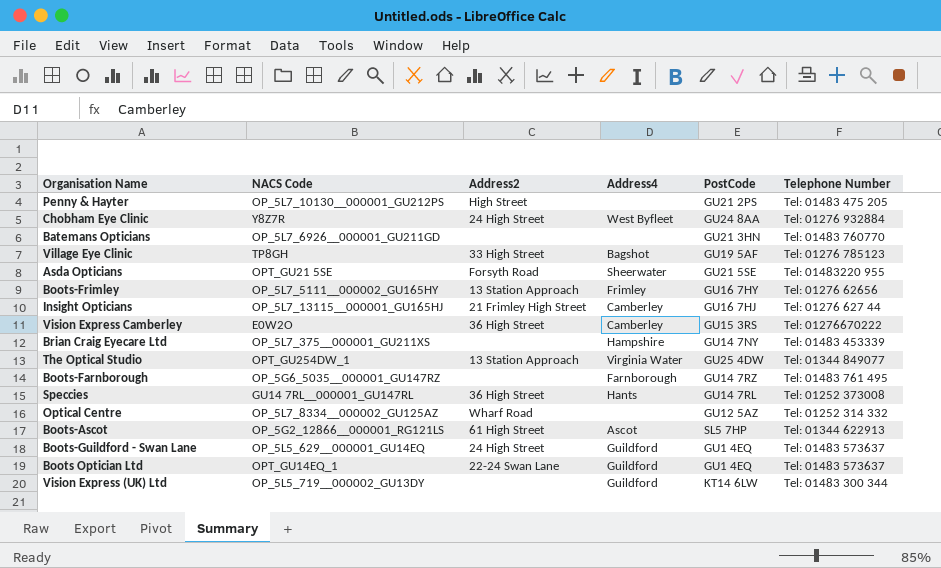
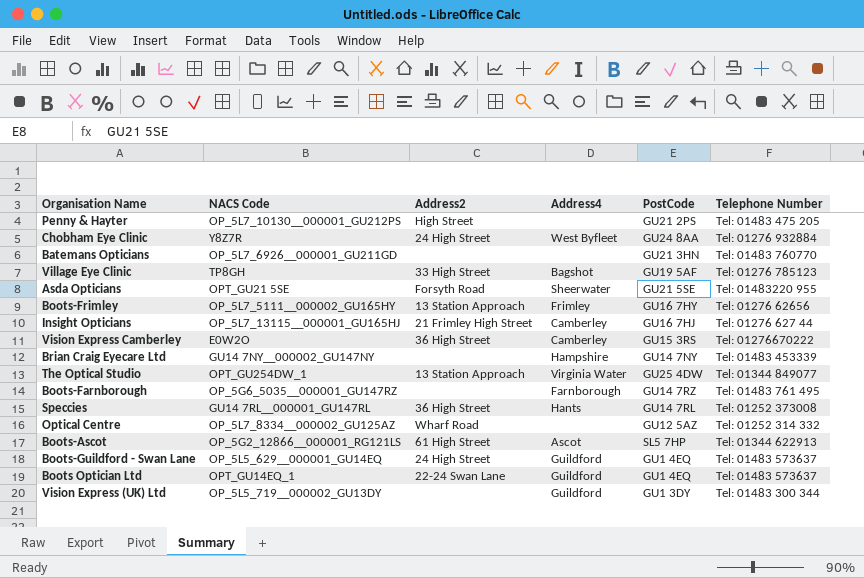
Brian Craig Eyecare Ltd | NACS Code: OP_5L7_375__000001_GU211XS -> GU14 7NY__000002_GU147NY
Vision Express (UK) Ltd | PostCode: KT14 6LW -> GU1 3DY

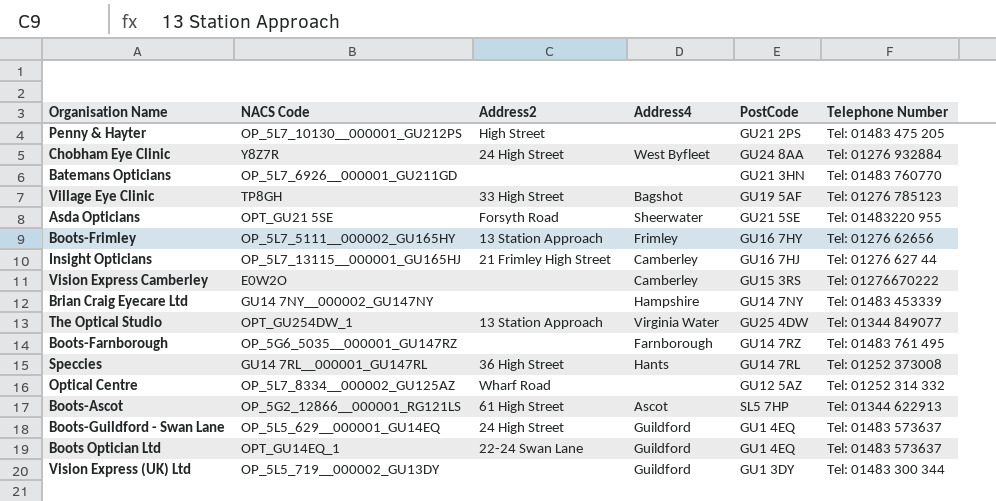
Vision Express Camberley | Address2: 36 High Street -> none

